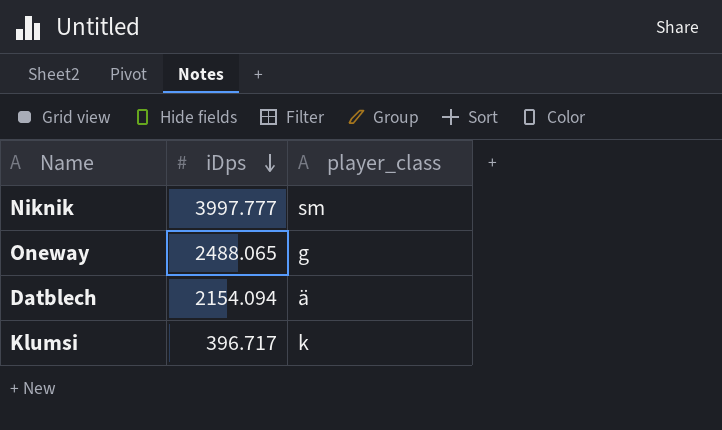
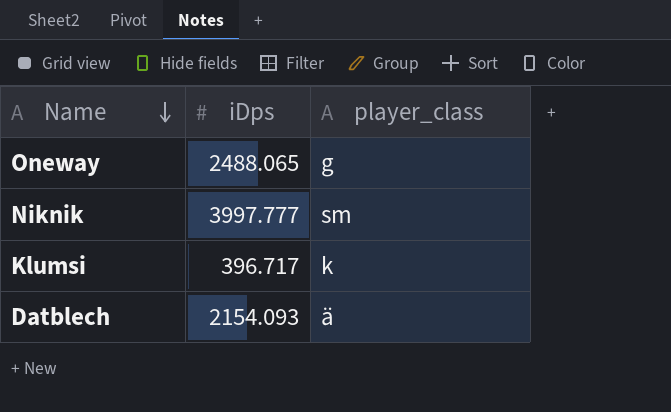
row order: iDps descending -> Name descending
Datblech | iDps: 2154.094 -> 2154.093

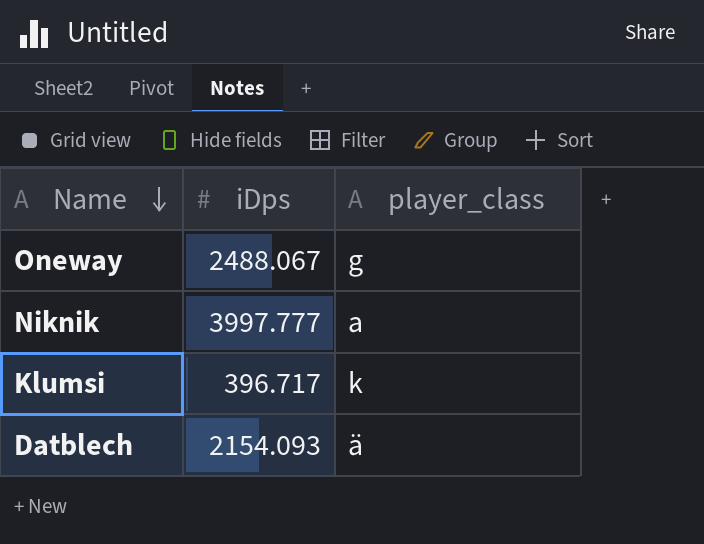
Oneway | iDps: 2488.065 -> 2488.067
Niknik | player_class: sm -> a

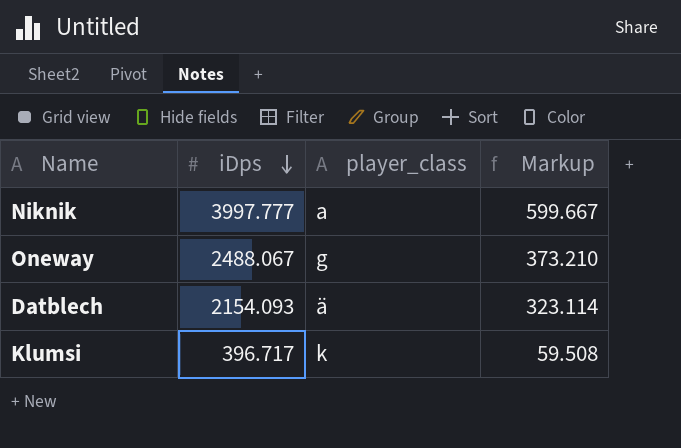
row order: Name descending -> iDps descending
column Markup | formula: none -> [iDps] * 0.15

